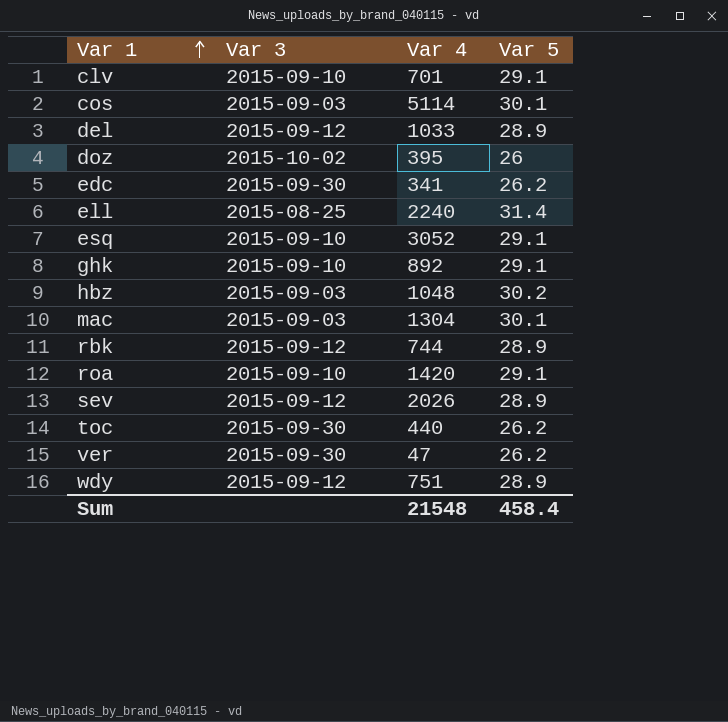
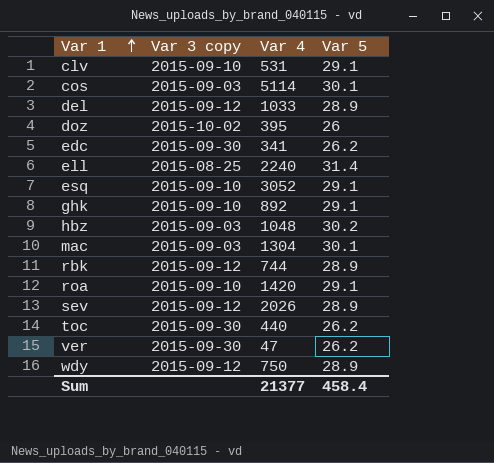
column name: Var 3 -> Var 3 copy
clv | Var 4: 701 -> 531
wdy | Var 4: 751 -> 750
Sum | Var 4: 21548 -> 21377

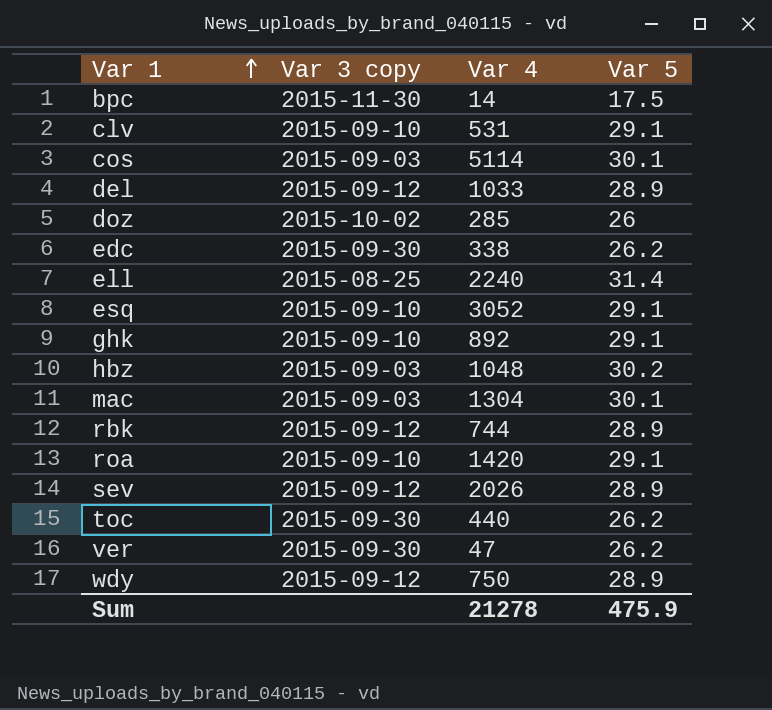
row bpc: none -> 2015-11-30 | 14 | 17.5
doz | Var 4: 395 -> 285
edc | Var 4: 341 -> 338
Sum | Var 4: 21377 -> 21278
Sum | Var 5: 458.4 -> 475.9

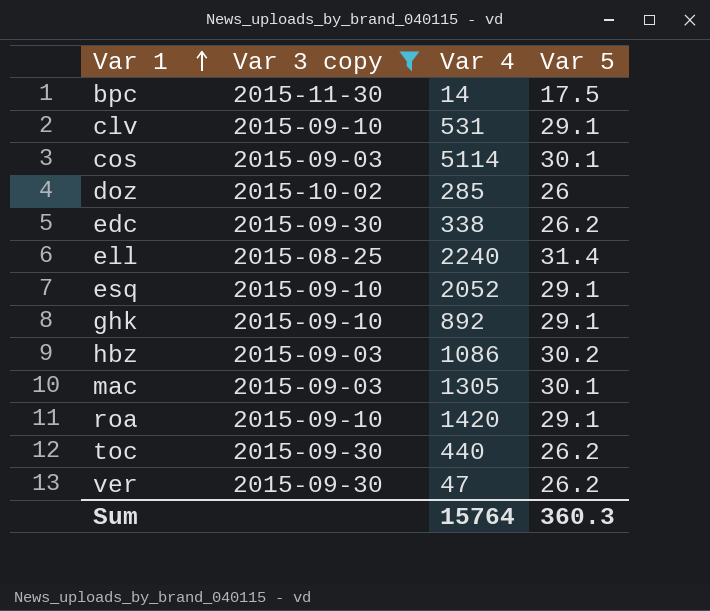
filter: none -> Var 3 copy != 2015-09-12
esq | Var 4: 3052 -> 2052
hbz | Var 4: 1048 -> 1086
mac | Var 4: 1304 -> 1305
Sum | Var 4: 21278 -> 15764
Sum | Var 5: 475.9 -> 360.3

